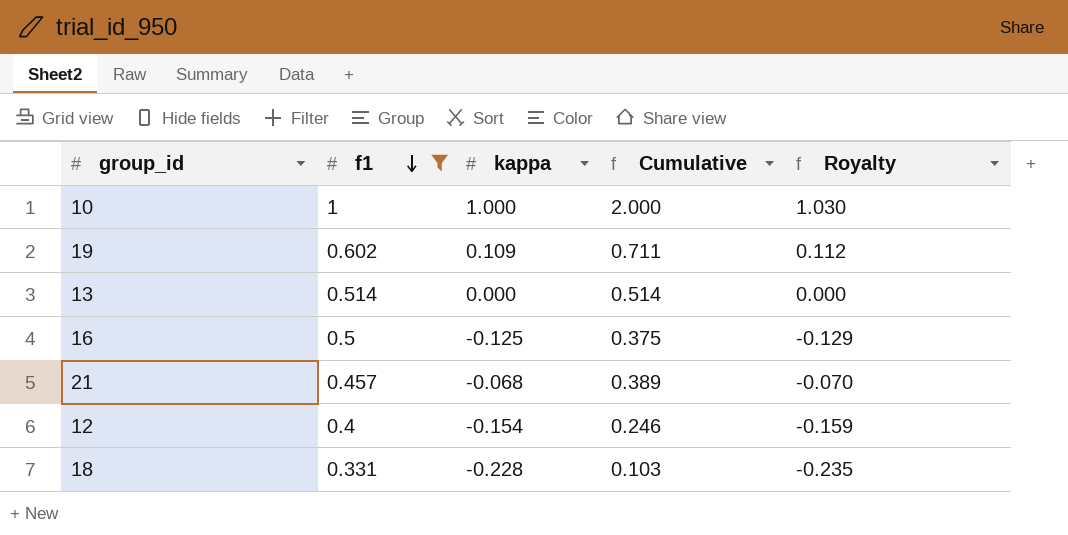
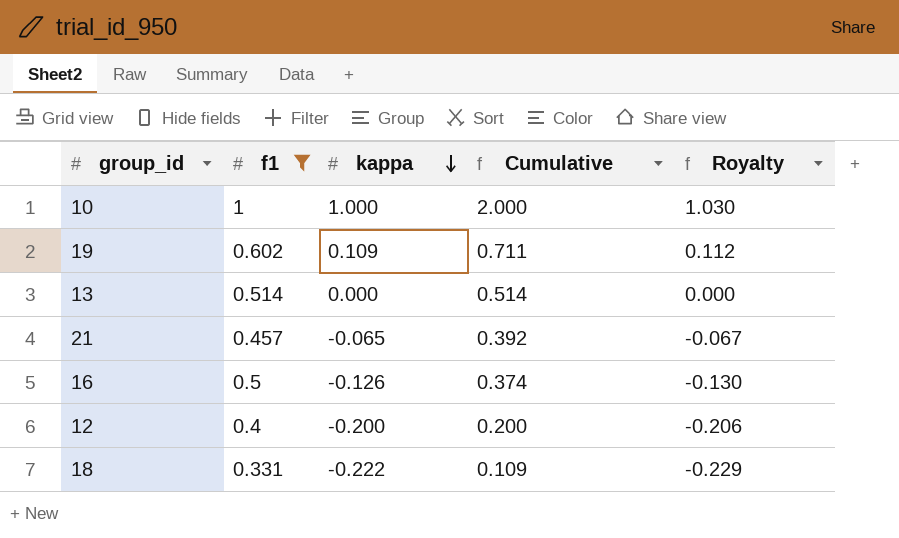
row order: f1 descending -> kappa descending
21 | kappa: -0.068 -> -0.065
21 | Cumulative: 0.389 -> 0.392
21 | Royalty: -0.070 -> -0.067
16 | kappa: -0.125 -> -0.126
16 | Cumulative: 0.375 -> 0.374
16 | Royalty: -0.129 -> -0.130
12 | kappa: -0.154 -> -0.200
12 | Cumulative: 0.246 -> 0.200
12 | Royalty: -0.159 -> -0.206
18 | kappa: -0.228 -> -0.222
18 | Cumulative: 0.103 -> 0.109
18 | Royalty: -0.235 -> -0.229

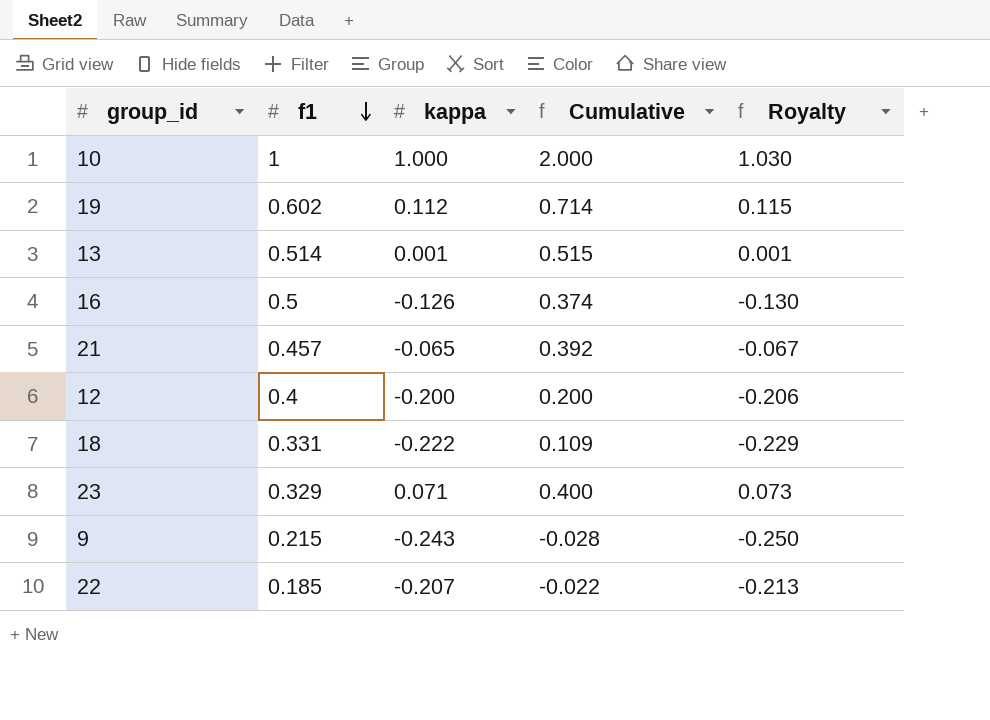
filter: f1 >= 0.331 -> none
row order: kappa descending -> f1 descending
19 | kappa: 0.109 -> 0.112
19 | Cumulative: 0.711 -> 0.714
19 | Royalty: 0.112 -> 0.115
13 | kappa: 0.000 -> 0.001
13 | Cumulative: 0.514 -> 0.515
13 | Royalty: 0.000 -> 0.001

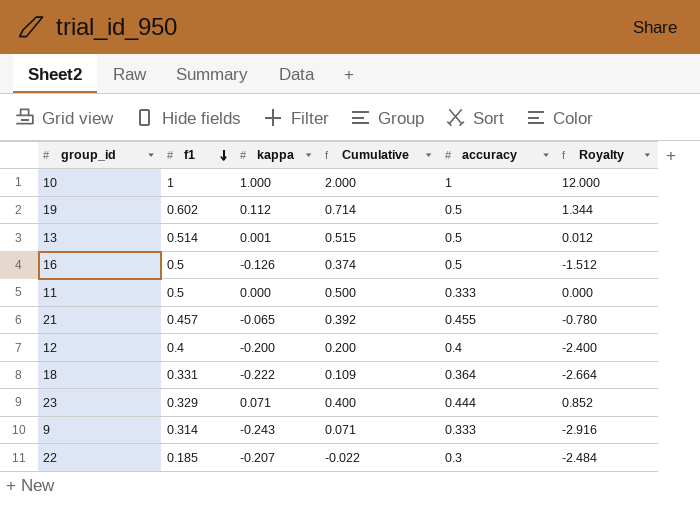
column accuracy | position: none -> 5
column Royalty | formula: [kappa] * 1.03 -> [kappa] * 12
row 11: none -> 0.5 | 0.000 | 0.500 | 0.333 | 0.000
9 | f1: 0.215 -> 0.314
9 | Cumulative: -0.028 -> 0.071

